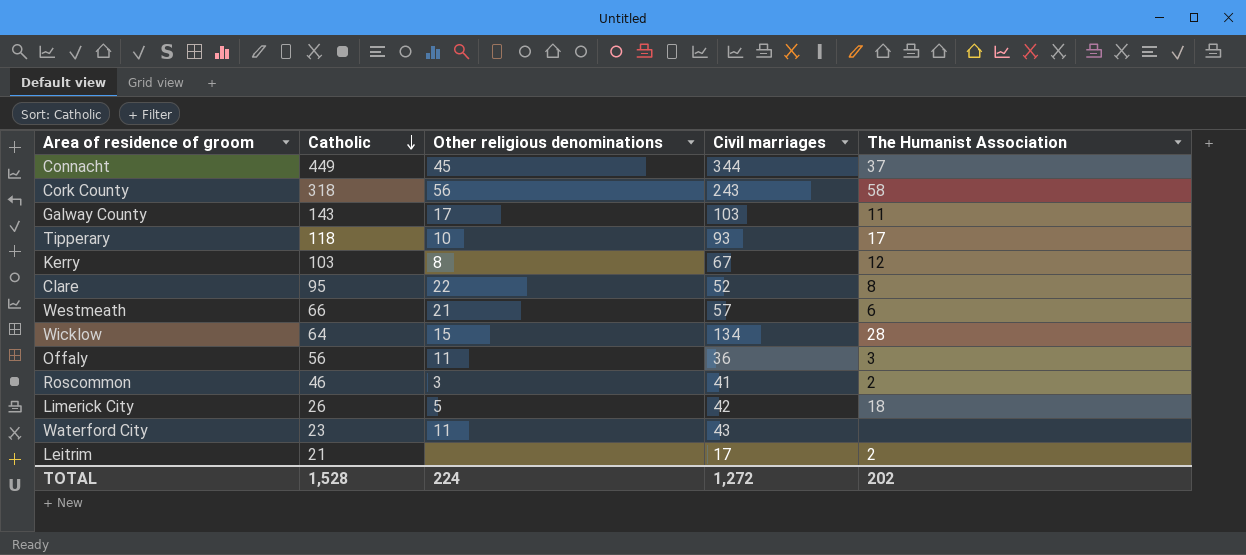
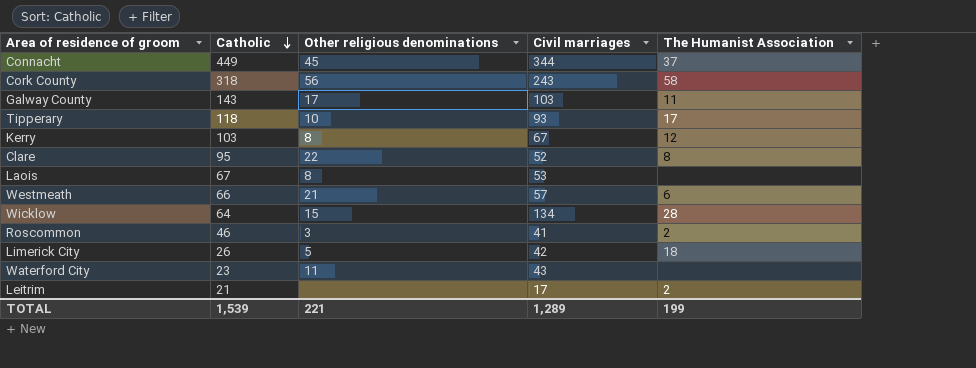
row Offaly: 56 | 11 | 36 | 3 -> none
row Laois: none -> 67 | 8 | 53 | none
TOTAL | Catholic: 1,528 -> 1,539
TOTAL | Other religious denominations: 224 -> 221
TOTAL | Civil marriages: 1,272 -> 1,289
TOTAL | The Humanist Association: 202 -> 199

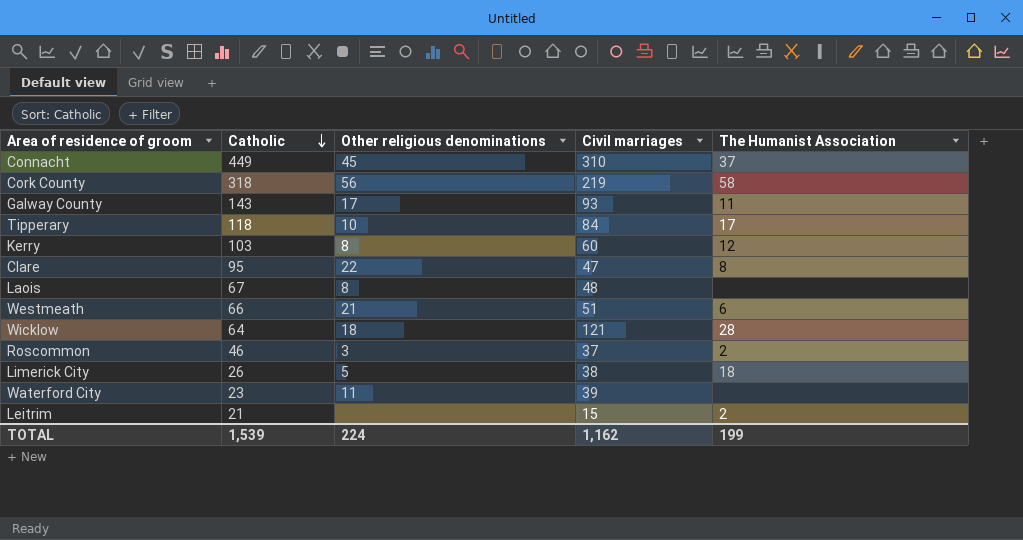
Connacht | Civil marriages: 344 -> 310
Cork County | Civil marriages: 243 -> 219
Galway County | Civil marriages: 103 -> 93
Tipperary | Civil marriages: 93 -> 84
Kerry | Civil marriages: 67 -> 60
Clare | Civil marriages: 52 -> 47
Laois | Civil marriages: 53 -> 48
Westmeath | Civil marriages: 57 -> 51
Wicklow | Other religious denominations: 15 -> 18
Wicklow | Civil marriages: 134 -> 121
Roscommon | Civil marriages: 41 -> 37
Limerick City | Civil marriages: 42 -> 38
Waterford City | Civil marriages: 43 -> 39
Leitrim | Civil marriages: 17 -> 15
TOTAL | Other religious denominations: 221 -> 224
TOTAL | Civil marriages: 1,289 -> 1,162

